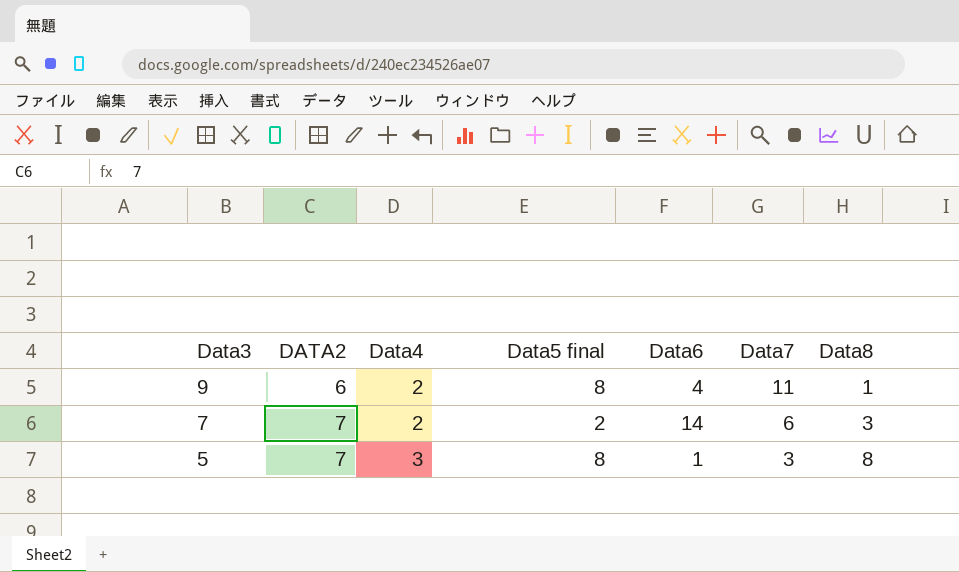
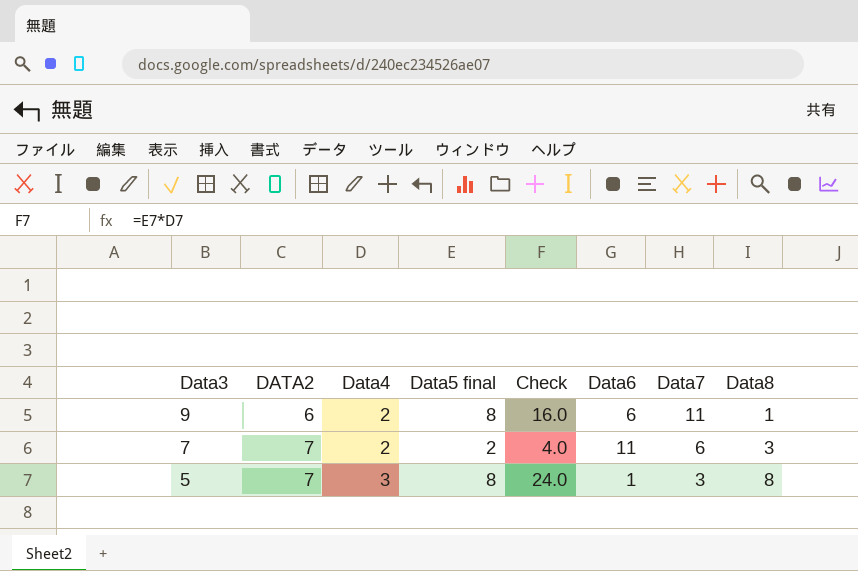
column Check | formula: none -> [Data4] * [Data5 final]
9 | Data6: 4 -> 6
7 | Data6: 14 -> 11

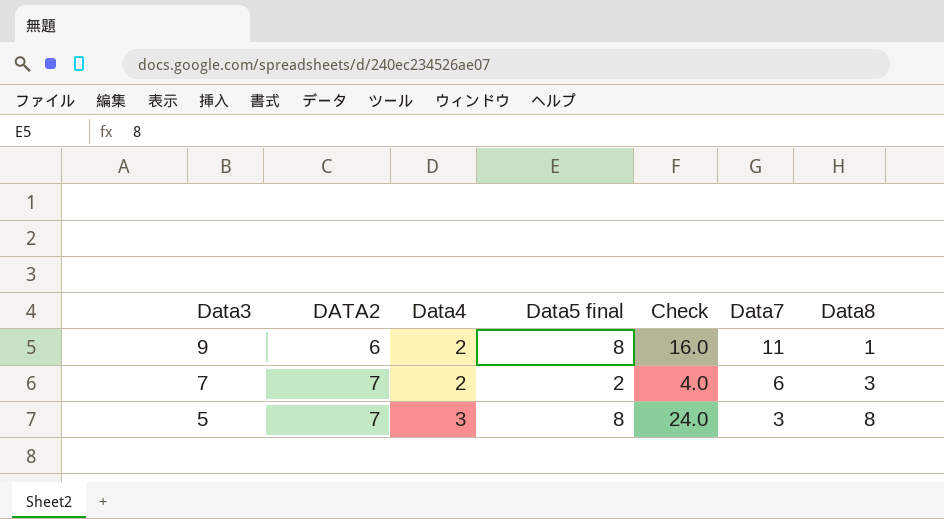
column Data6 | position: 6 -> none

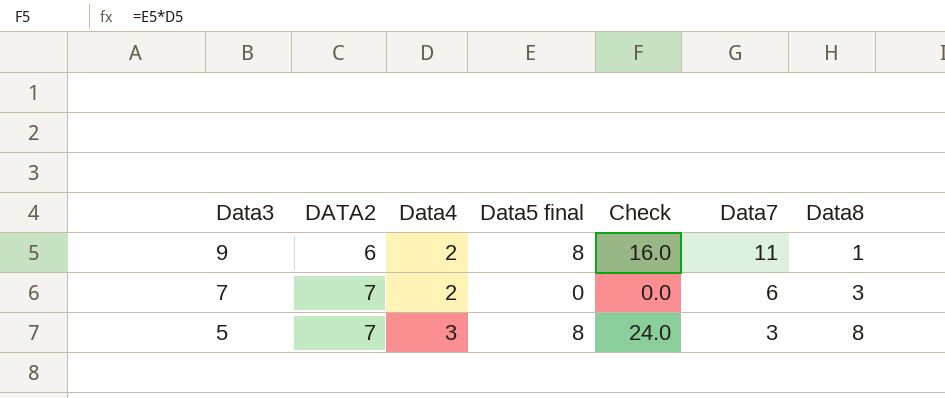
7 | Data5 final: 2 -> 0
7 | Check: 4.0 -> 0.0

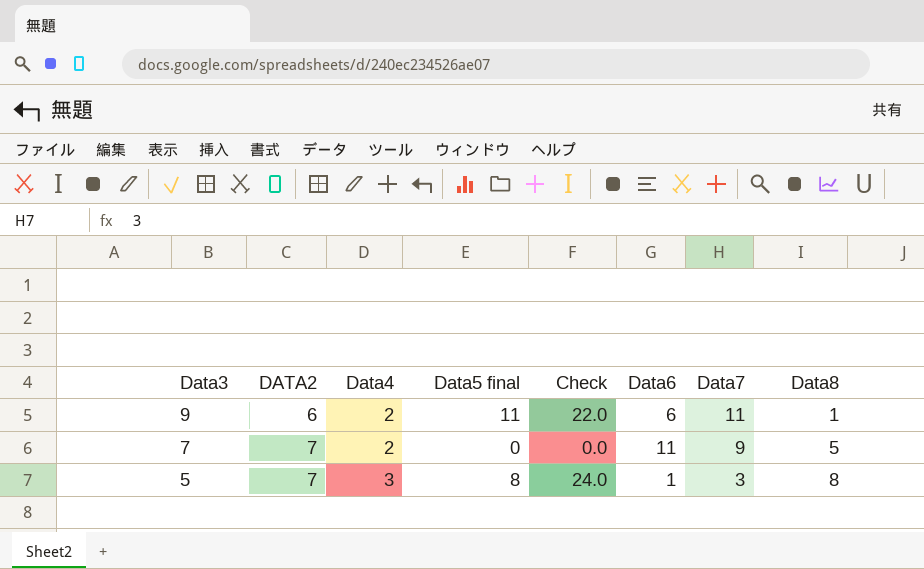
column Data6 | position: none -> 6
9 | Data5 final: 8 -> 11
9 | Check: 16.0 -> 22.0
7 | Data7: 6 -> 9
7 | Data8: 3 -> 5

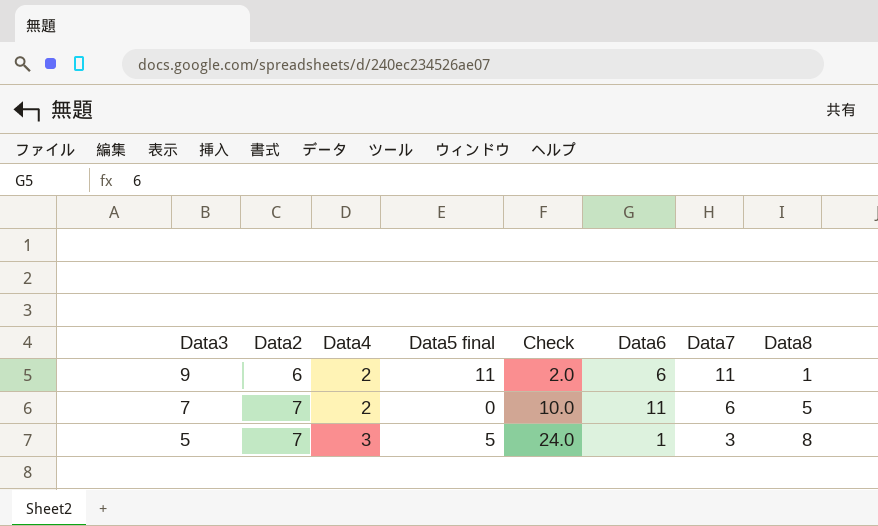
column name: DATA2 -> Data2
column Check | formula: [Data4] * [Data5 final] -> [Data4] * [Data8]
7 | Data7: 9 -> 6
5 | Data5 final: 8 -> 5

